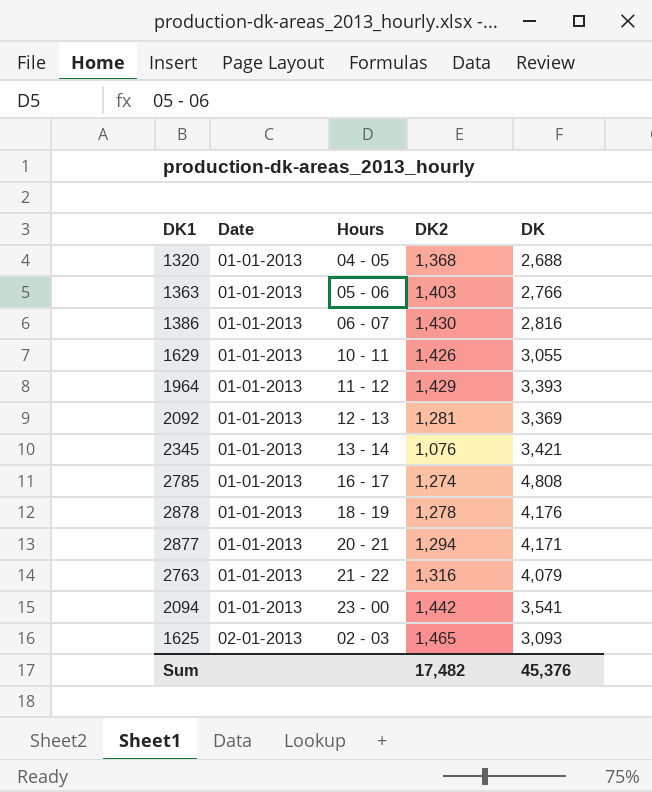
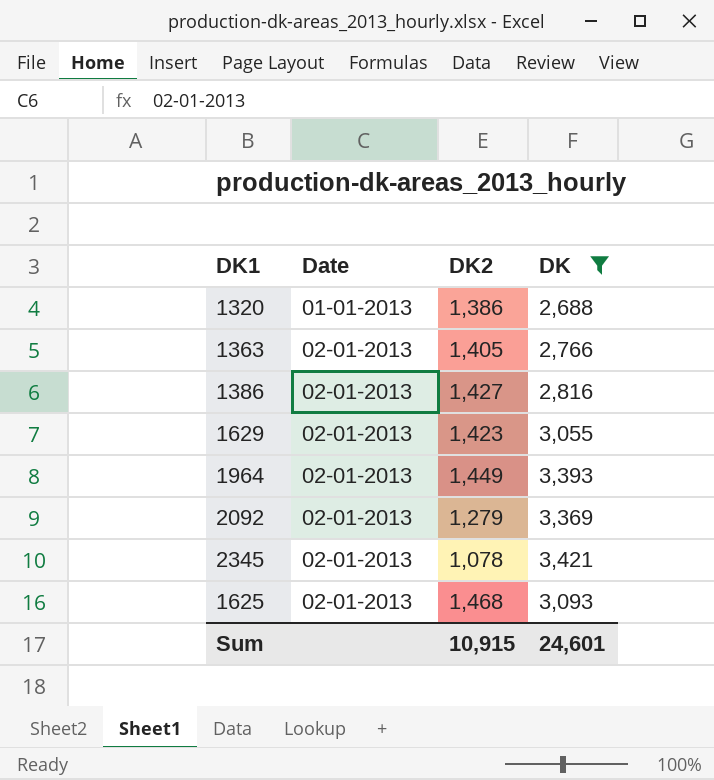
filter: none -> DK <= 3,421
column Hours | position: 3 -> none
1320 | DK2: 1,368 -> 1,386
1363 | Date: 01-01-2013 -> 02-01-2013
1363 | DK2: 1,403 -> 1,405
1386 | Date: 01-01-2013 -> 02-01-2013
1386 | DK2: 1,430 -> 1,427
1629 | Date: 01-01-2013 -> 02-01-2013
1629 | DK2: 1,426 -> 1,423
1964 | Date: 01-01-2013 -> 02-01-2013
1964 | DK2: 1,429 -> 1,449
2092 | Date: 01-01-2013 -> 02-01-2013
2092 | DK2: 1,281 -> 1,279
2345 | Date: 01-01-2013 -> 02-01-2013
2345 | DK2: 1,076 -> 1,078
1625 | DK2: 1,465 -> 1,468
Sum | DK2: 17,482 -> 10,915
Sum | DK: 45,376 -> 24,601

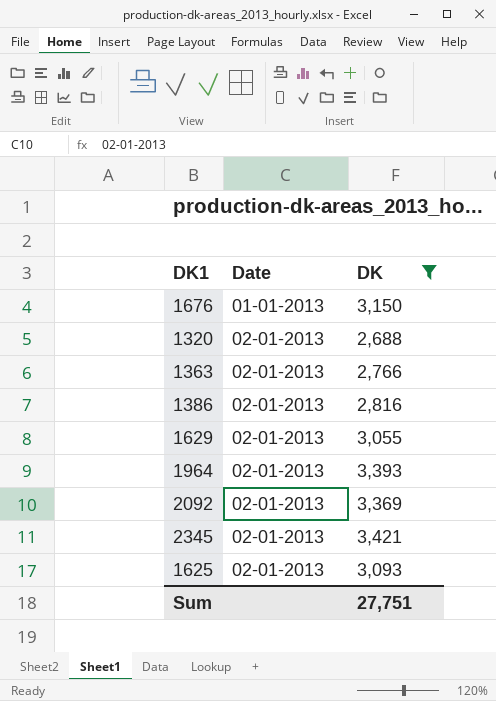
column DK2 | position: 3 -> none
row 1676: none -> 01-01-2013 | 3,150
1320 | Date: 01-01-2013 -> 02-01-2013
Sum | DK: 24,601 -> 27,751

